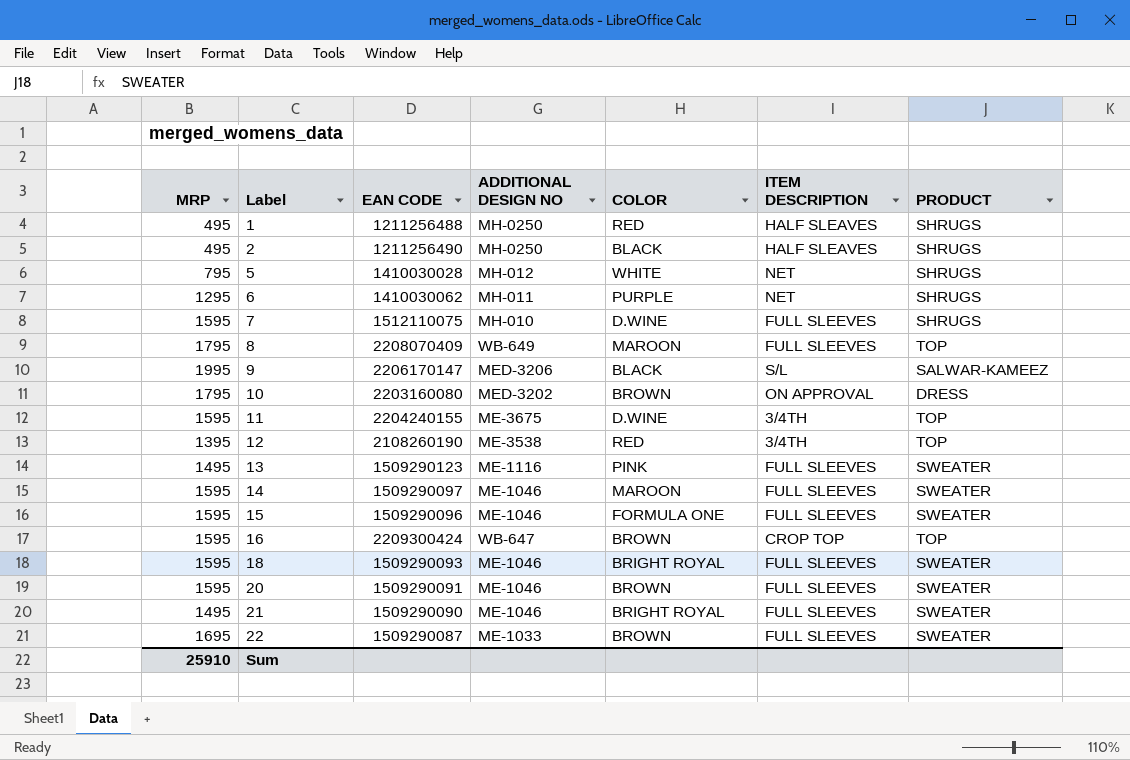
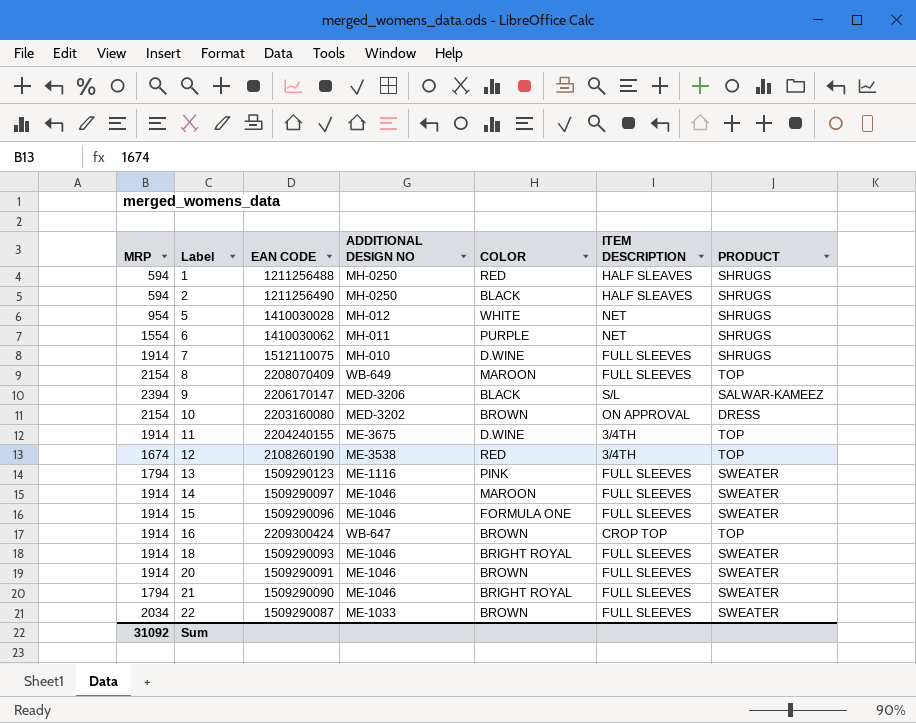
1 | MRP: 495 -> 594
2 | MRP: 495 -> 594
5 | MRP: 795 -> 954
6 | MRP: 1295 -> 1554
7 | MRP: 1595 -> 1914
8 | MRP: 1795 -> 2154
9 | MRP: 1995 -> 2394
10 | MRP: 1795 -> 2154
11 | MRP: 1595 -> 1914
12 | MRP: 1395 -> 1674
13 | MRP: 1495 -> 1794
14 | MRP: 1595 -> 1914
15 | MRP: 1595 -> 1914
16 | MRP: 1595 -> 1914
18 | MRP: 1595 -> 1914
20 | MRP: 1595 -> 1914
21 | MRP: 1495 -> 1794
22 | MRP: 1695 -> 2034
Sum | MRP: 25910 -> 31092

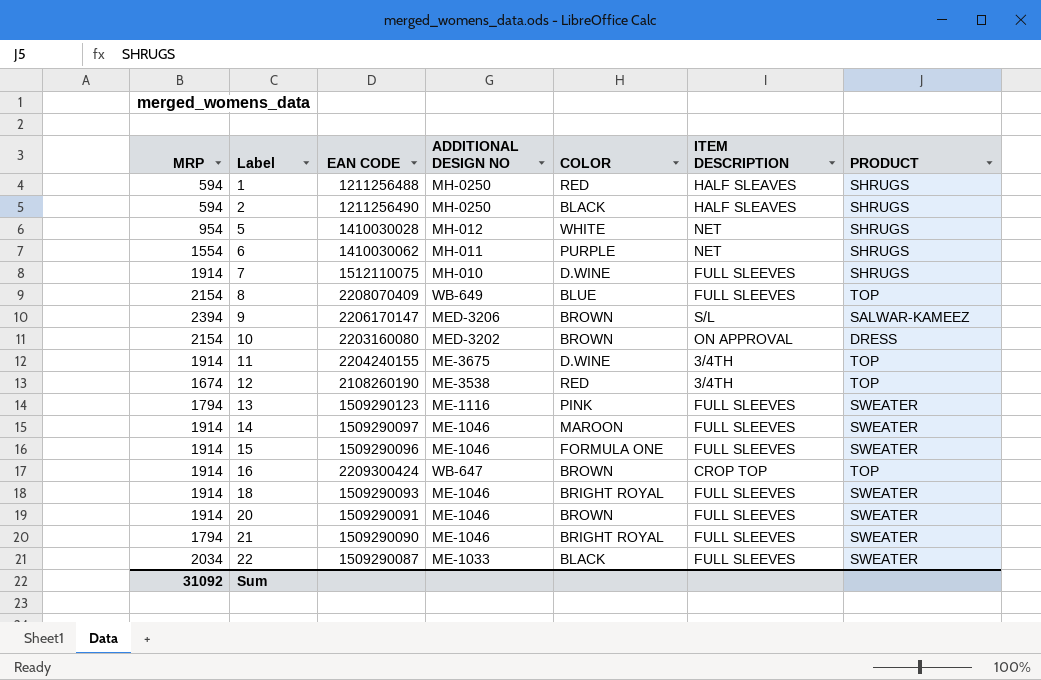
8 | COLOR: MAROON -> BLUE
9 | COLOR: BLACK -> BROWN
22 | COLOR: BROWN -> BLACK

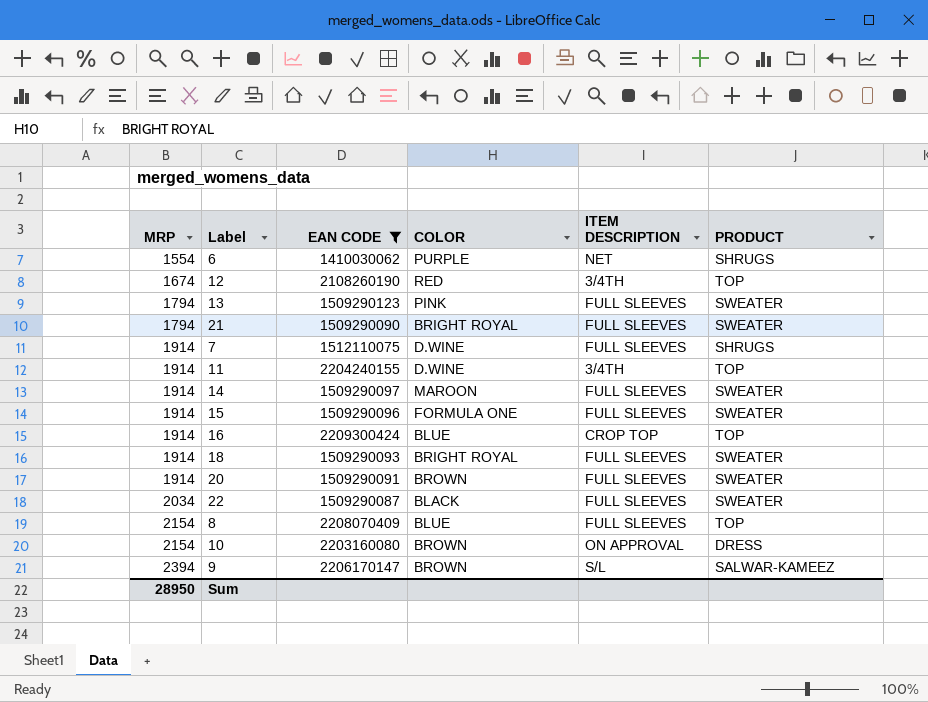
filter: none -> EAN CODE >= 1410030062
row order: Label ascending -> MRP ascending
column ADDITIONAL DESIGN NO | position: 4 -> none
16 | COLOR: BROWN -> BLUE
Sum | MRP: 31092 -> 28950

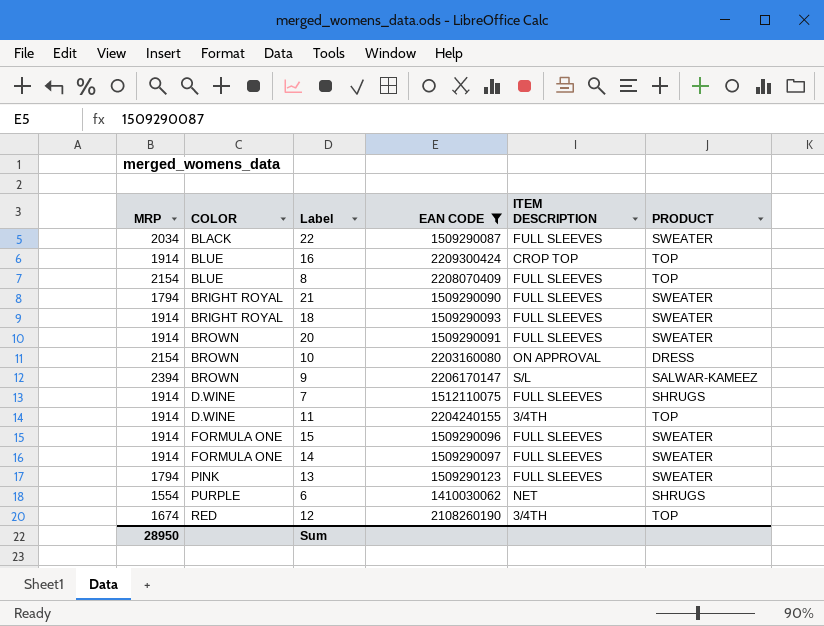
row order: MRP ascending -> COLOR ascending
column COLOR | position: 4 -> 2
14 | COLOR: MAROON -> FORMULA ONE

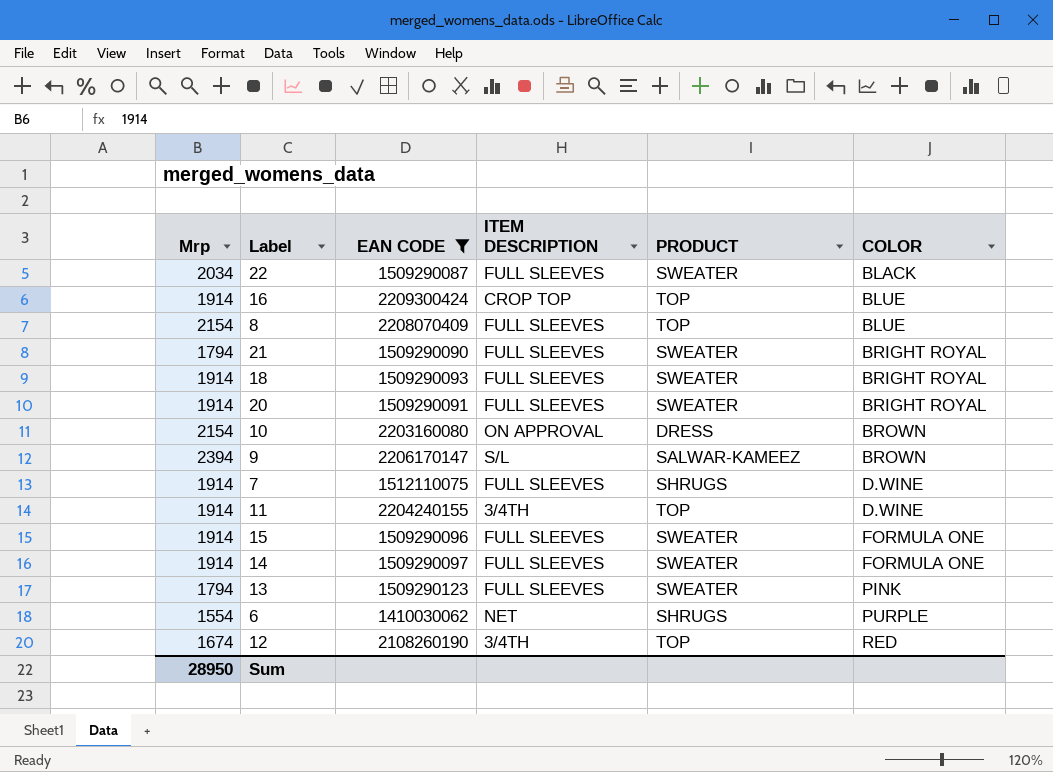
column name: MRP -> Mrp
column COLOR | position: 2 -> 6
20 | COLOR: BROWN -> BRIGHT ROYAL

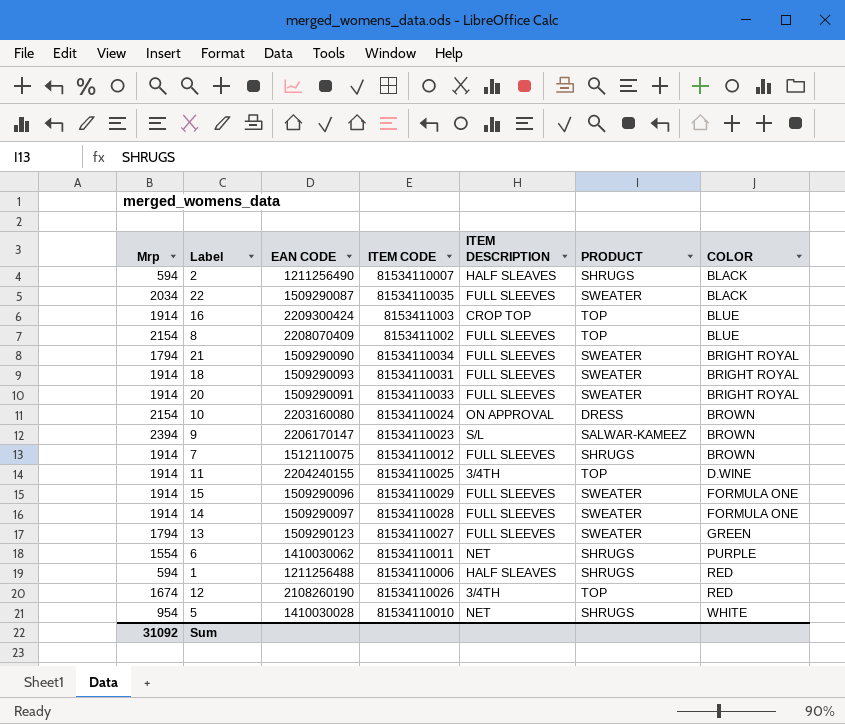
filter: EAN CODE >= 1410030062 -> none
column ITEM CODE | position: none -> 4
7 | COLOR: D.WINE -> BROWN
13 | COLOR: PINK -> GREEN
Sum | Mrp: 28950 -> 31092

